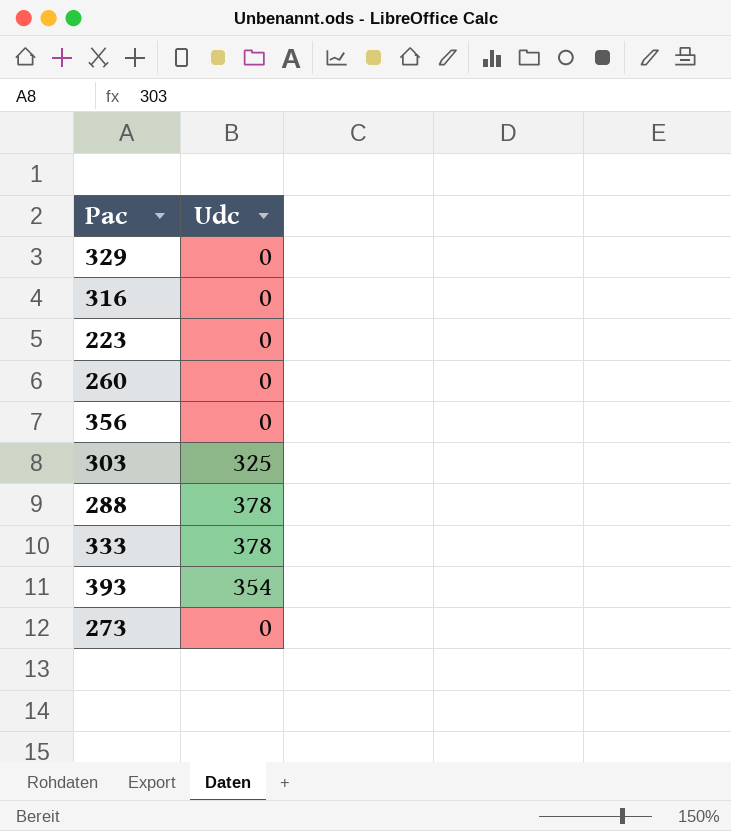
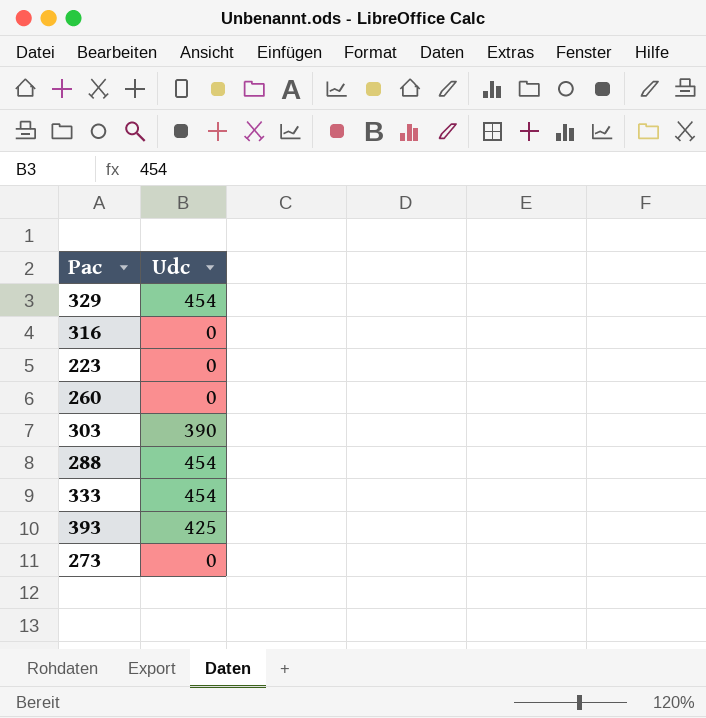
row 356: 0 -> none
329 | Udc: 0 -> 454
303 | Udc: 325 -> 390
288 | Udc: 378 -> 454
333 | Udc: 378 -> 454
393 | Udc: 354 -> 425

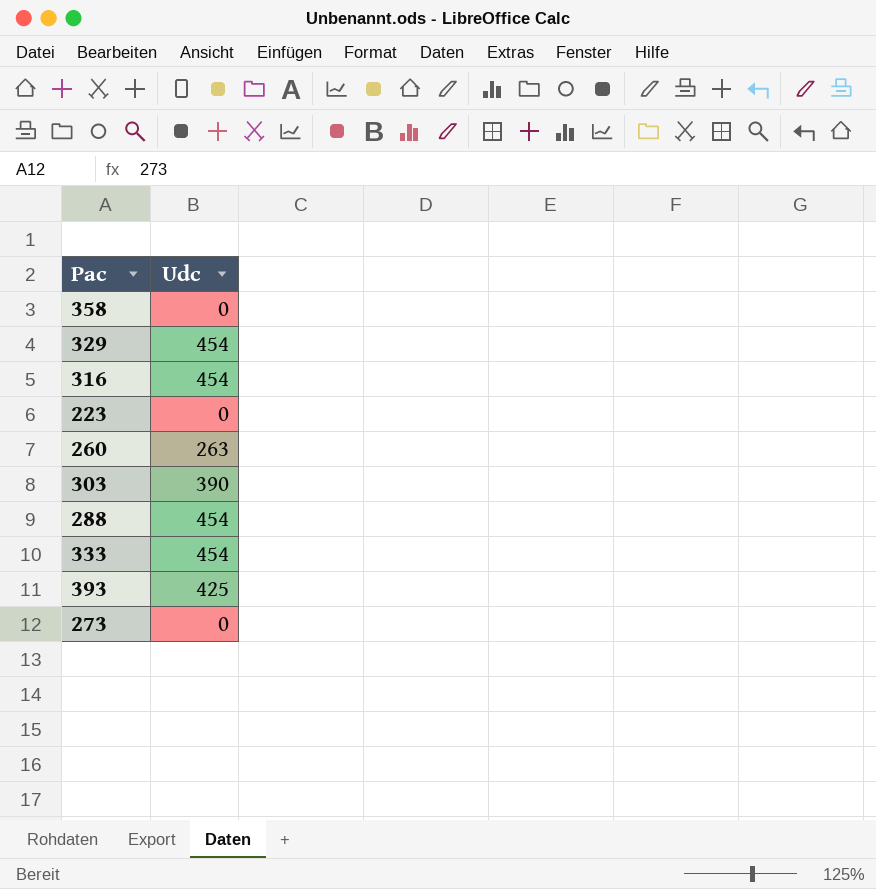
row 358: none -> 0
316 | Udc: 0 -> 454
260 | Udc: 0 -> 263

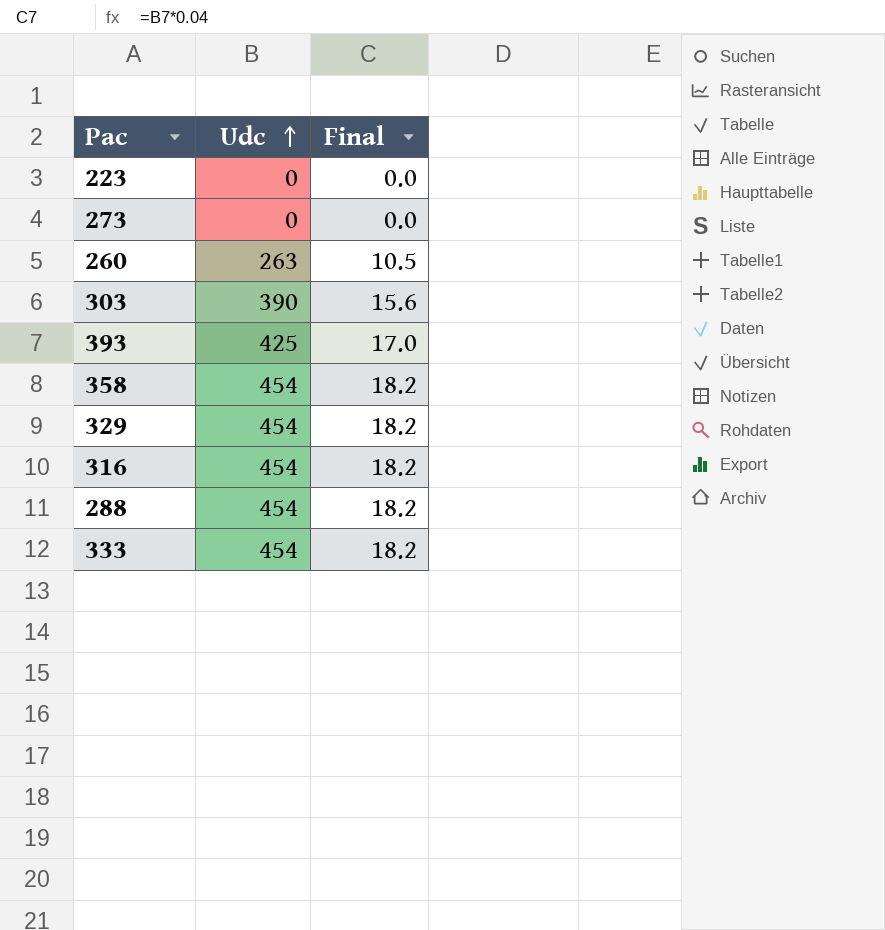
row order: none -> Udc ascending
column Final | formula: none -> [Udc] * 0.04
358 | Udc: 0 -> 454

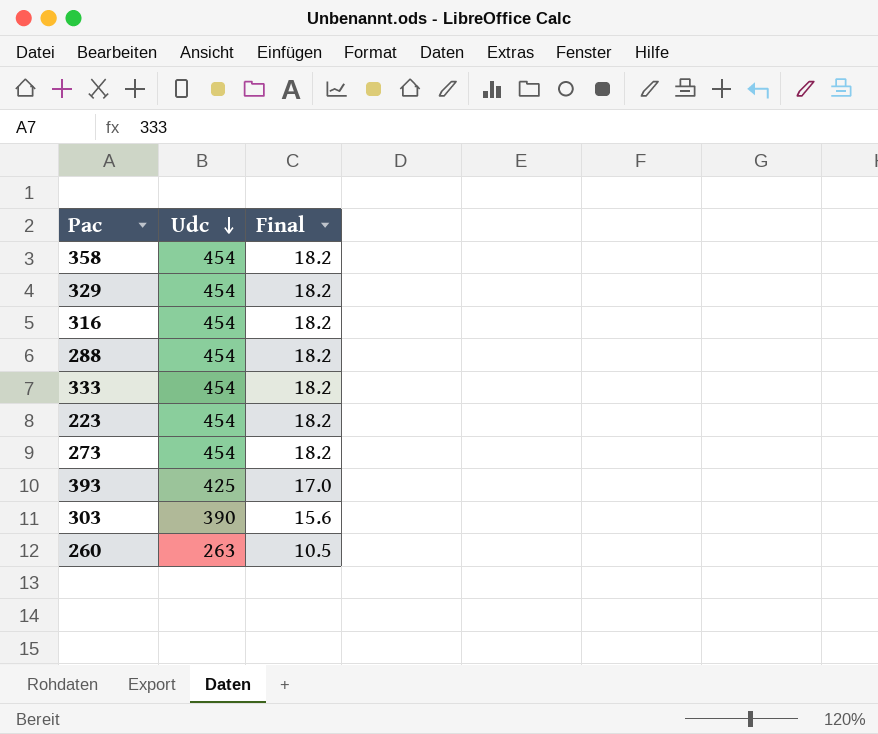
row order: Udc ascending -> Udc descending
223 | Udc: 0 -> 454
223 | Final: 0.0 -> 18.2
273 | Udc: 0 -> 454
273 | Final: 0.0 -> 18.2

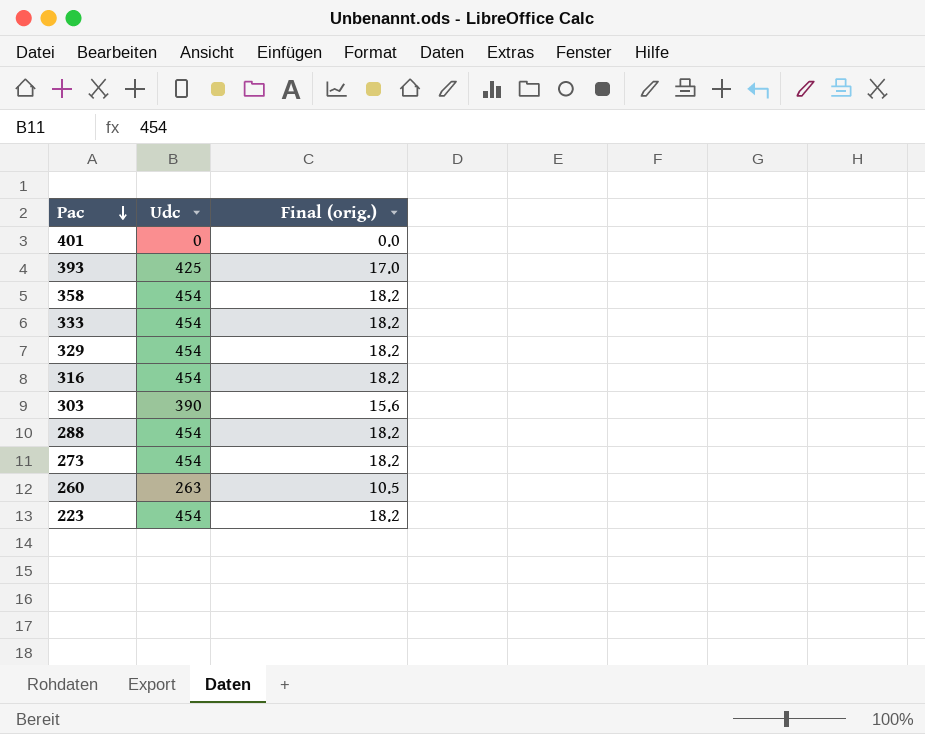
row order: Udc descending -> Pac descending
column name: Final -> Final (orig.)
row 401: none -> 0 | 0.0

